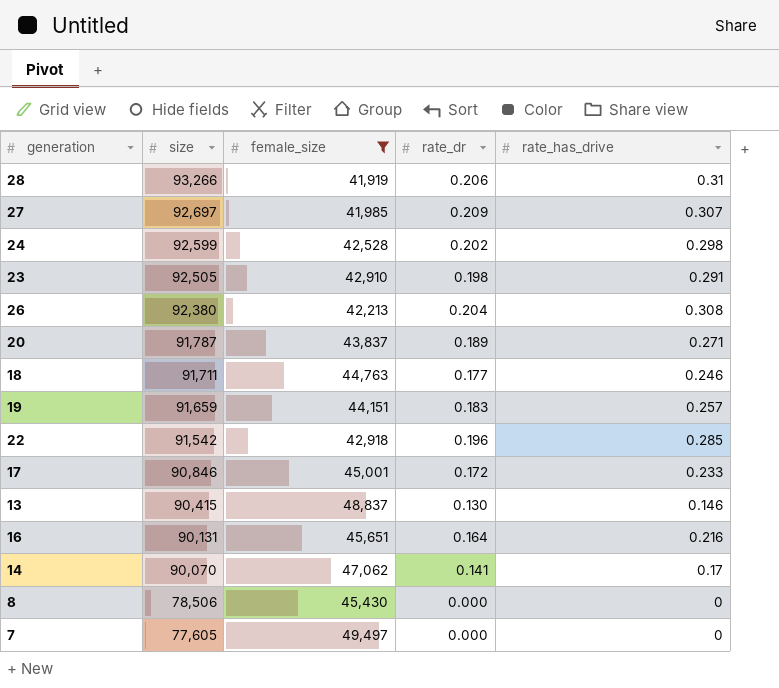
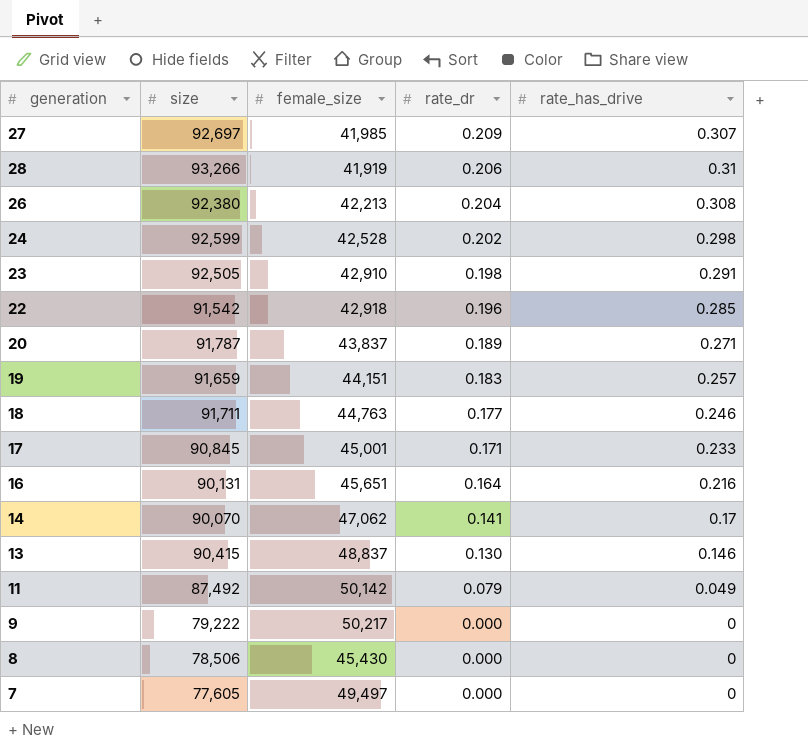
filter: female_size <= 49,497 -> none
row order: size descending -> rate_dr descending
17 | size: 90,846 -> 90,845
17 | rate_dr: 0.172 -> 0.171

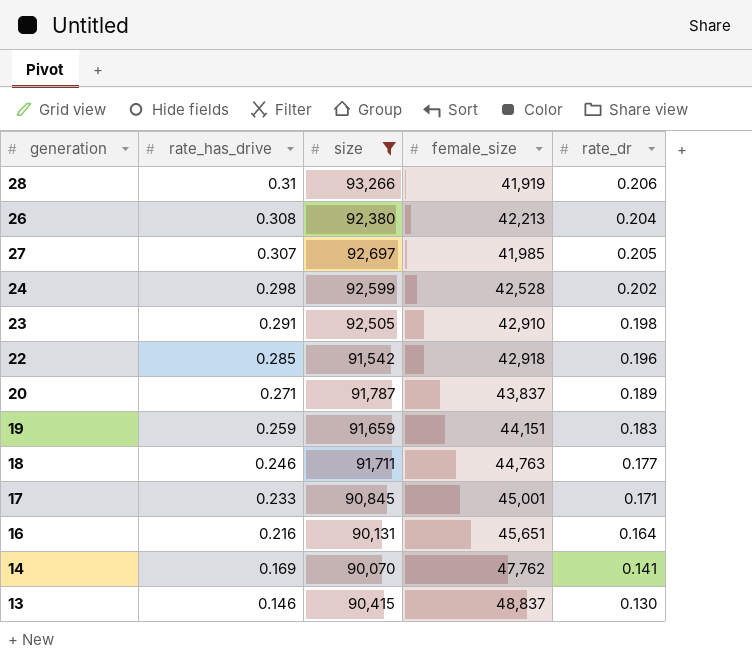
filter: none -> size >= 90,070
row order: rate_dr descending -> rate_has_drive descending
column rate_has_drive | position: 5 -> 2
27 | rate_dr: 0.209 -> 0.205
19 | rate_has_drive: 0.257 -> 0.259
14 | rate_has_drive: 0.17 -> 0.169
14 | female_size: 47,062 -> 47,762

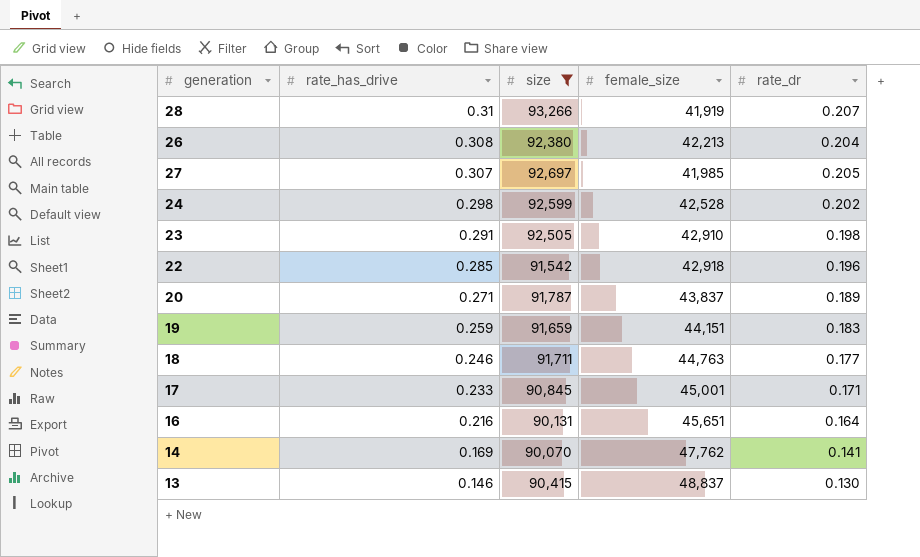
28 | rate_dr: 0.206 -> 0.207

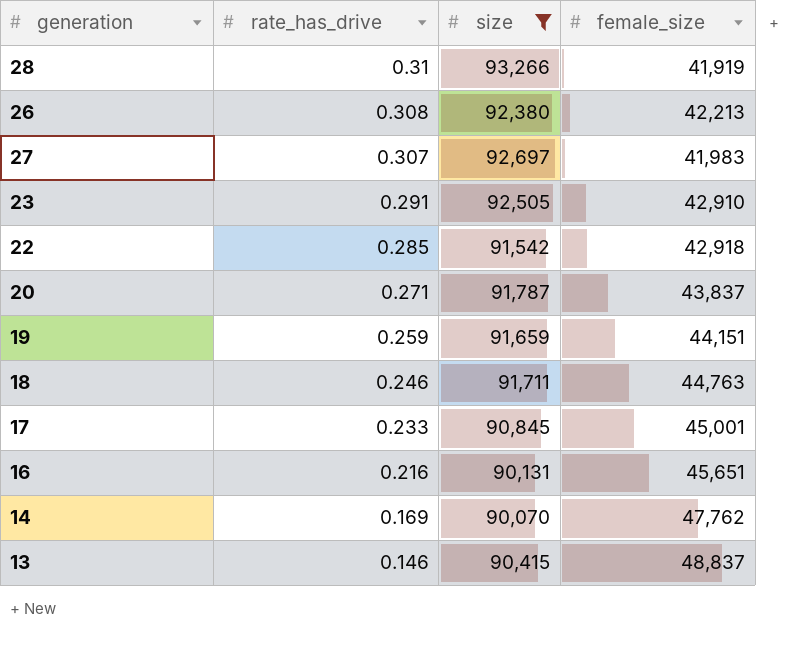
column rate_dr | position: 5 -> none
row 24: 0.298 | 92,599 | 42,528 | 0.202 -> none
27 | female_size: 41,985 -> 41,983

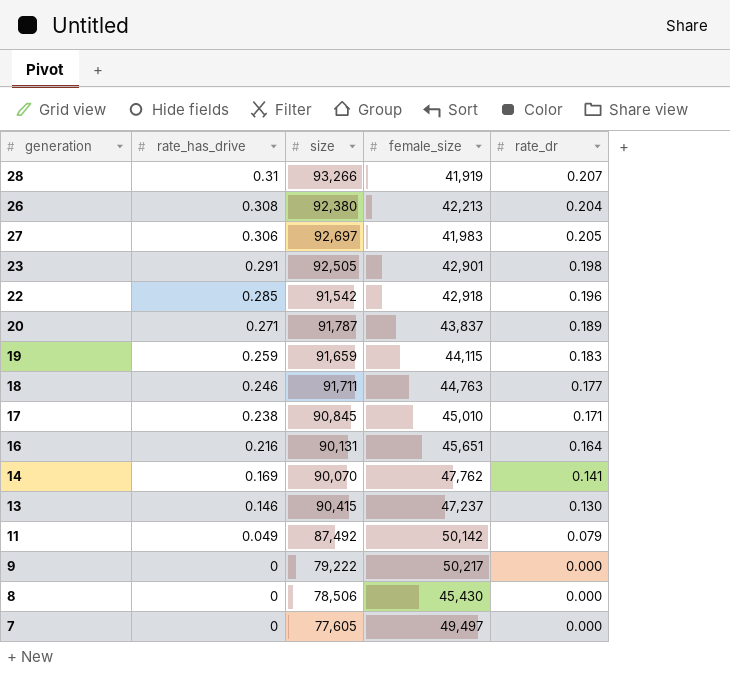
filter: size >= 90,070 -> none
column rate_dr | position: none -> 5
27 | rate_has_drive: 0.307 -> 0.306
23 | female_size: 42,910 -> 42,901
19 | female_size: 44,151 -> 44,115
17 | rate_has_drive: 0.233 -> 0.238
17 | female_size: 45,001 -> 45,010
13 | female_size: 48,837 -> 47,237

